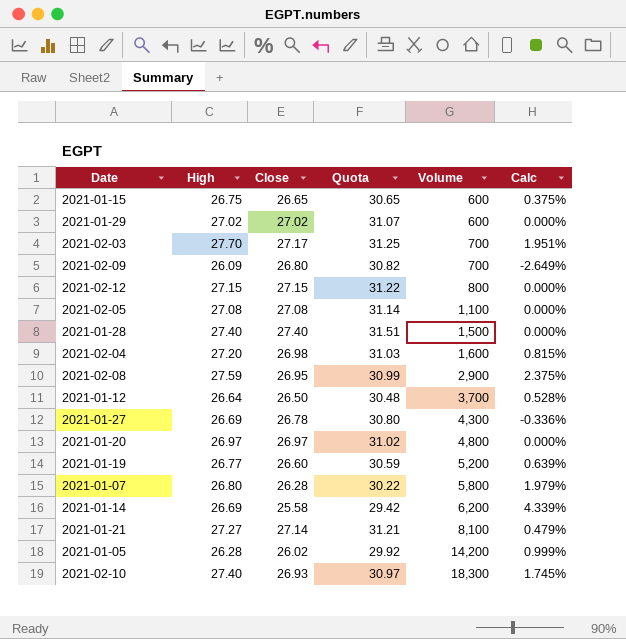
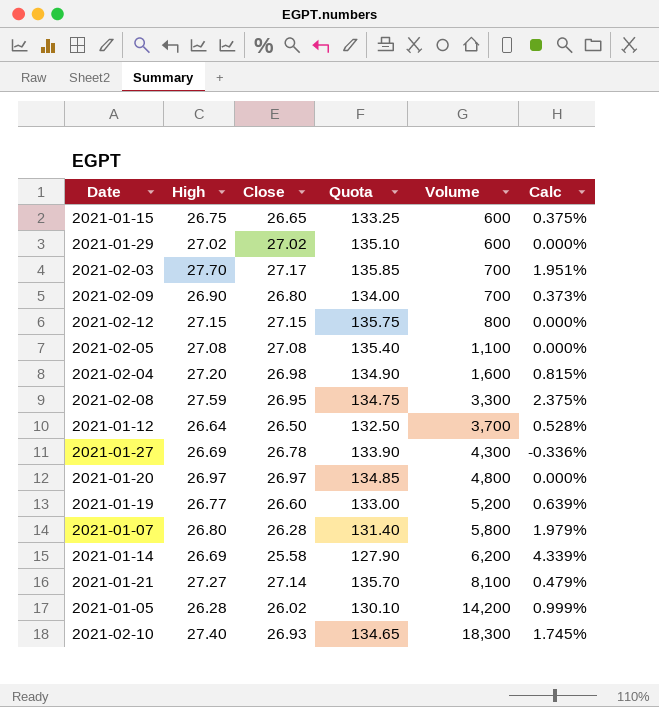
column Quota | formula: [Close] * 1.15 -> [Close] * 5
row 2021-01-28: 27.40 | 27.40 | 31.51 | 1,500 | 0.000% -> none
2021-02-09 | High: 26.09 -> 26.90
2021-02-09 | Calc: -2.649% -> 0.373%
2021-02-08 | Volume: 2,900 -> 3,300

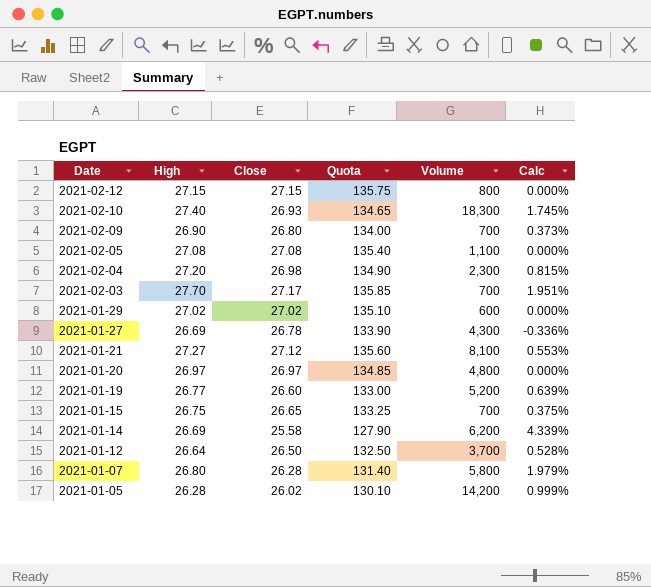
row order: Volume ascending -> Date descending
row 2021-02-08: 27.59 | 26.95 | 134.75 | 3,300 | 2.375% -> none
2021-02-04 | Volume: 1,600 -> 2,300
2021-01-21 | Close: 27.14 -> 27.12
2021-01-21 | Quota: 135.70 -> 135.60
2021-01-21 | Calc: 0.479% -> 0.553%
2021-01-15 | Volume: 600 -> 700

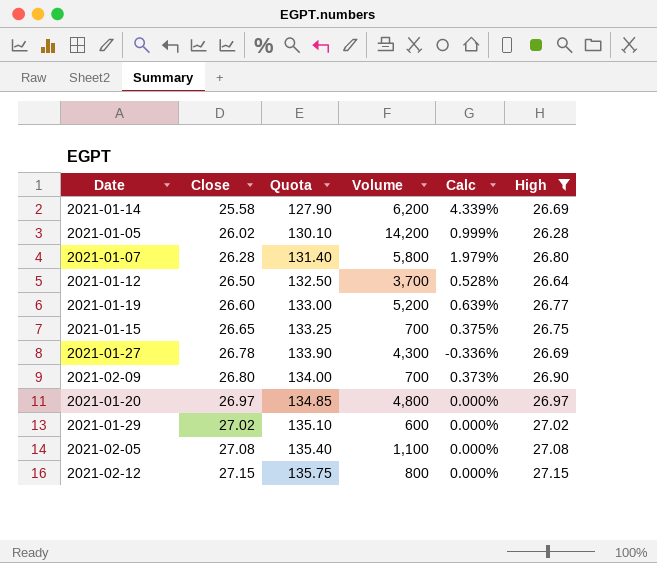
filter: none -> High <= 27.15
row order: Date descending -> Close ascending
column High | position: 2 -> 6

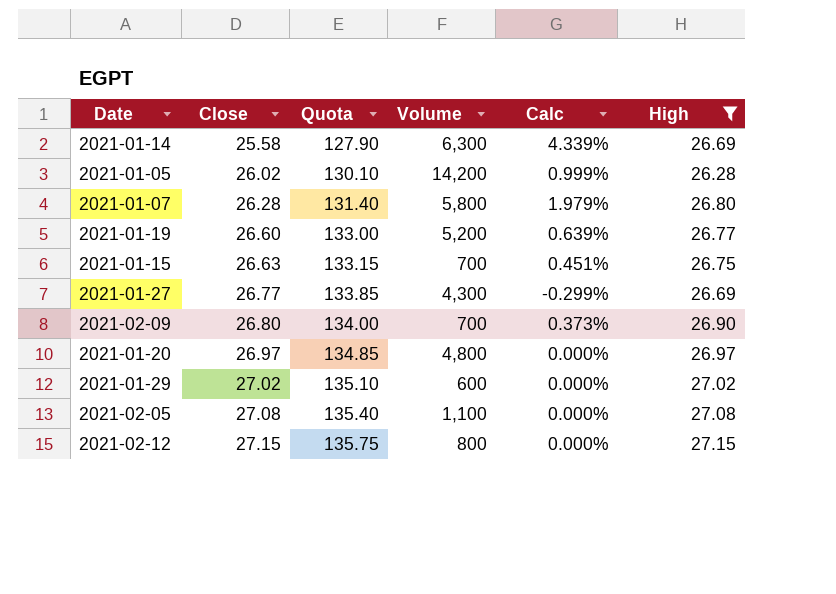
row 2021-01-12: 26.50 | 132.50 | 3,700 | 0.528% | 26.64 -> none
2021-01-14 | Volume: 6,200 -> 6,300
2021-01-15 | Close: 26.65 -> 26.63
2021-01-15 | Quota: 133.25 -> 133.15
2021-01-15 | Calc: 0.375% -> 0.451%
2021-01-27 | Close: 26.78 -> 26.77
2021-01-27 | Quota: 133.90 -> 133.85
2021-01-27 | Calc: -0.336% -> -0.299%

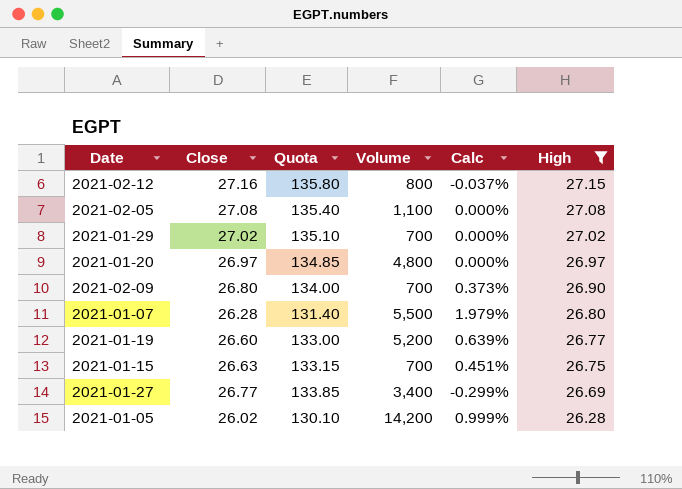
row order: Close ascending -> High descending
row 2021-01-14: 25.58 | 127.90 | 6,300 | 4.339% | 26.69 -> none
2021-02-12 | Close: 27.15 -> 27.16
2021-02-12 | Quota: 135.75 -> 135.80
2021-02-12 | Calc: 0.000% -> -0.037%
2021-01-29 | Volume: 600 -> 700
2021-01-07 | Volume: 5,800 -> 5,500
2021-01-27 | Volume: 4,300 -> 3,400

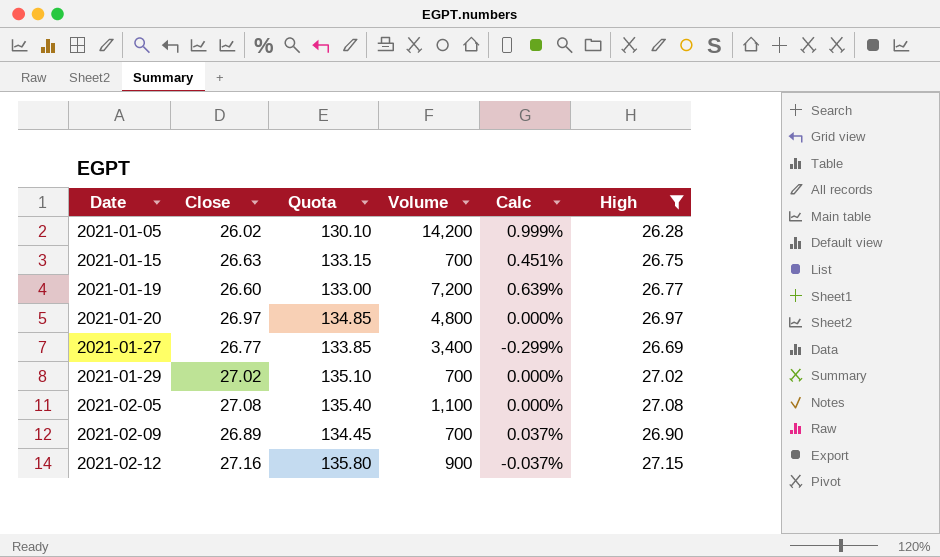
row order: High descending -> Date ascending
row 2021-01-07: 26.28 | 131.40 | 5,500 | 1.979% | 26.80 -> none
2021-01-19 | Volume: 5,200 -> 7,200
2021-02-09 | Close: 26.80 -> 26.89
2021-02-09 | Quota: 134.00 -> 134.45
2021-02-09 | Calc: 0.373% -> 0.037%
2021-02-12 | Volume: 800 -> 900

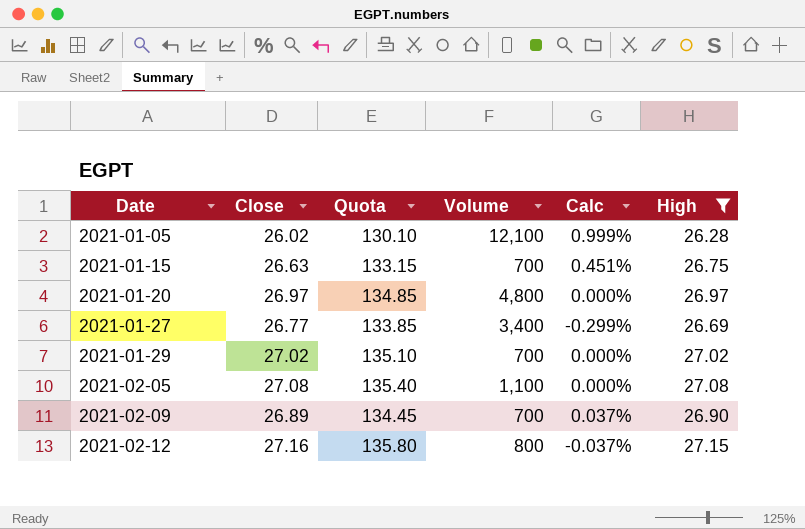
row 2021-01-19: 26.60 | 133.00 | 7,200 | 0.639% | 26.77 -> none
2021-01-05 | Volume: 14,200 -> 12,100
2021-02-12 | Volume: 900 -> 800

